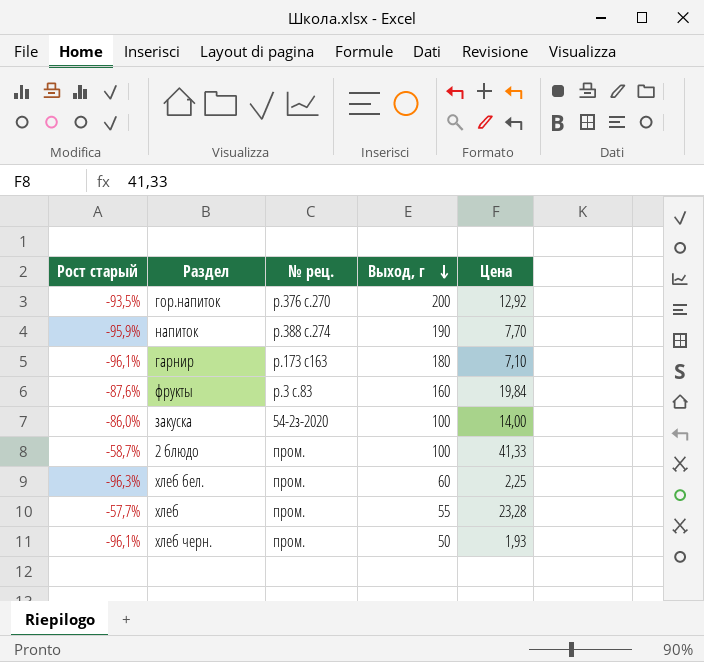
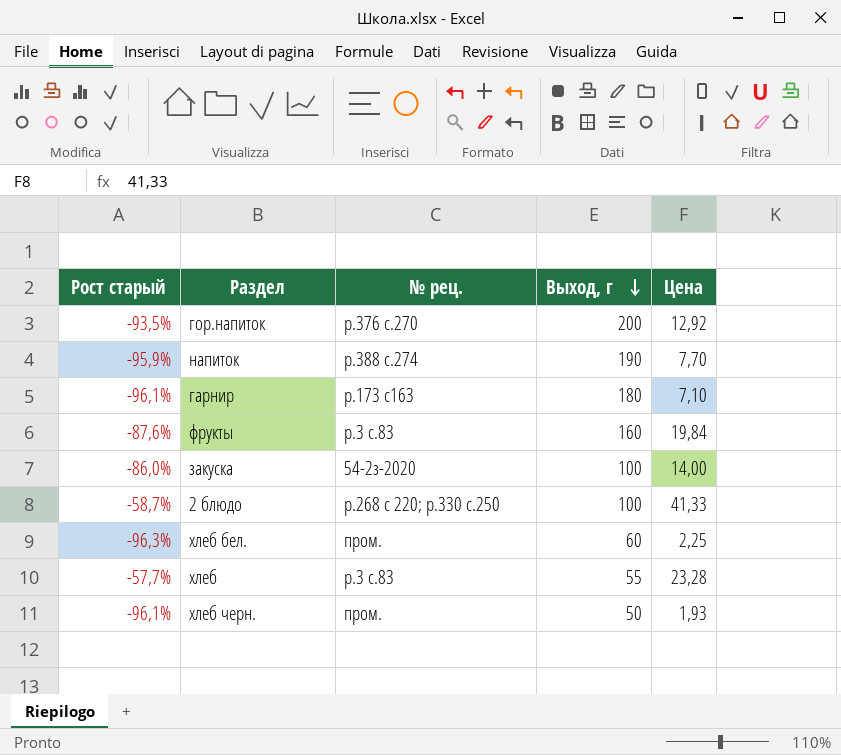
2 блюдо | № рец.: пром. -> р.268 с 220; р.330 с.250
хлеб | № рец.: пром. -> р.3 с.83

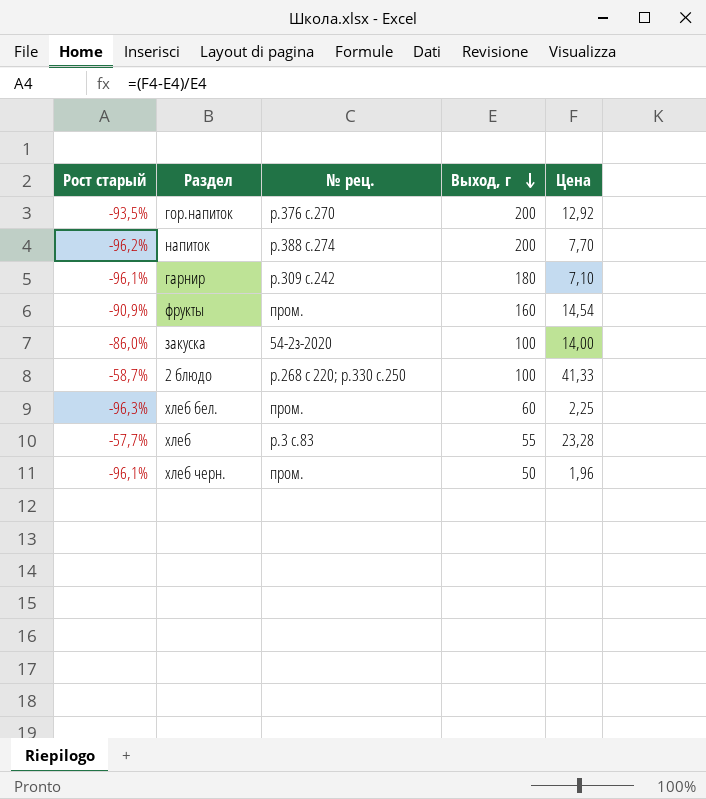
напиток | Рост старый: -95,9% -> -96,2%
напиток | Выход, г: 190 -> 200
гарнир | № рец.: р.173 с163 -> р.309 с.242
фрукты | Рост старый: -87,6% -> -90,9%
фрукты | № рец.: р.3 с.83 -> пром.
фрукты | Цена: 19,84 -> 14,54
хлеб черн. | Цена: 1,93 -> 1,96

